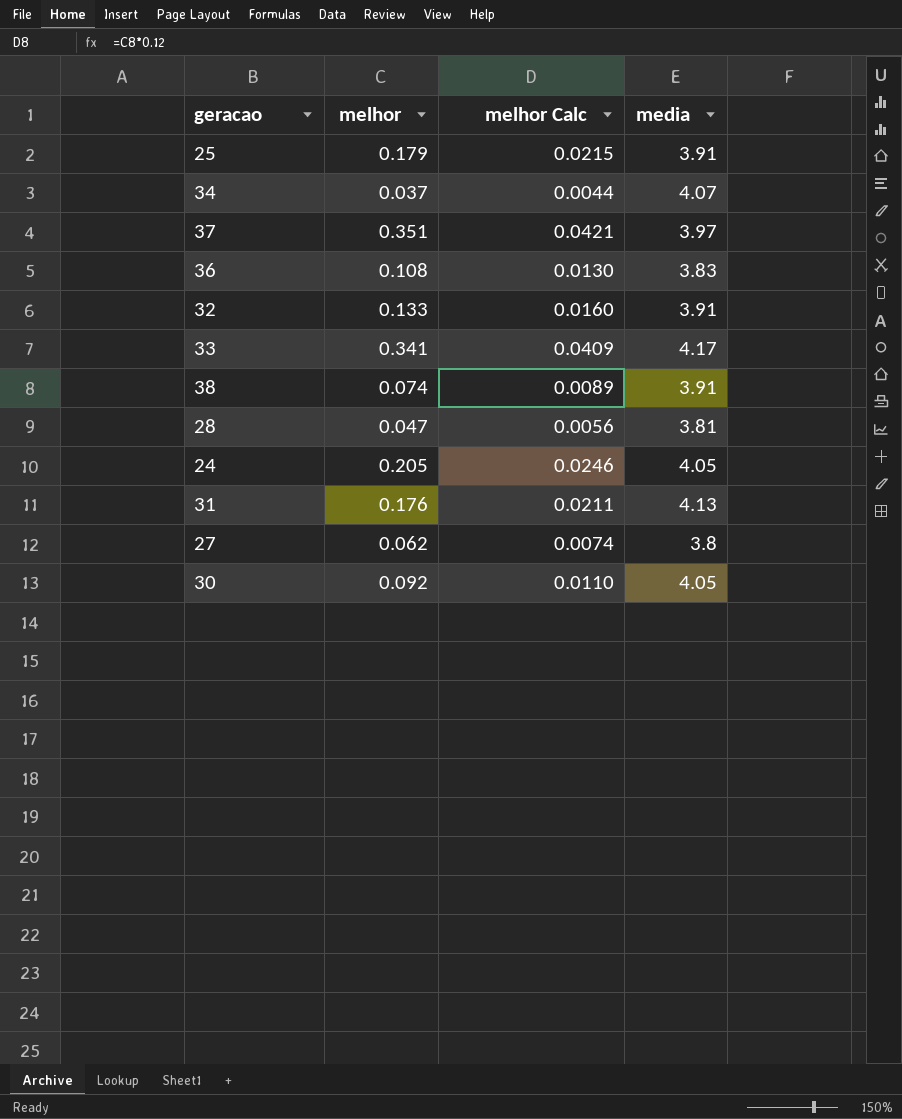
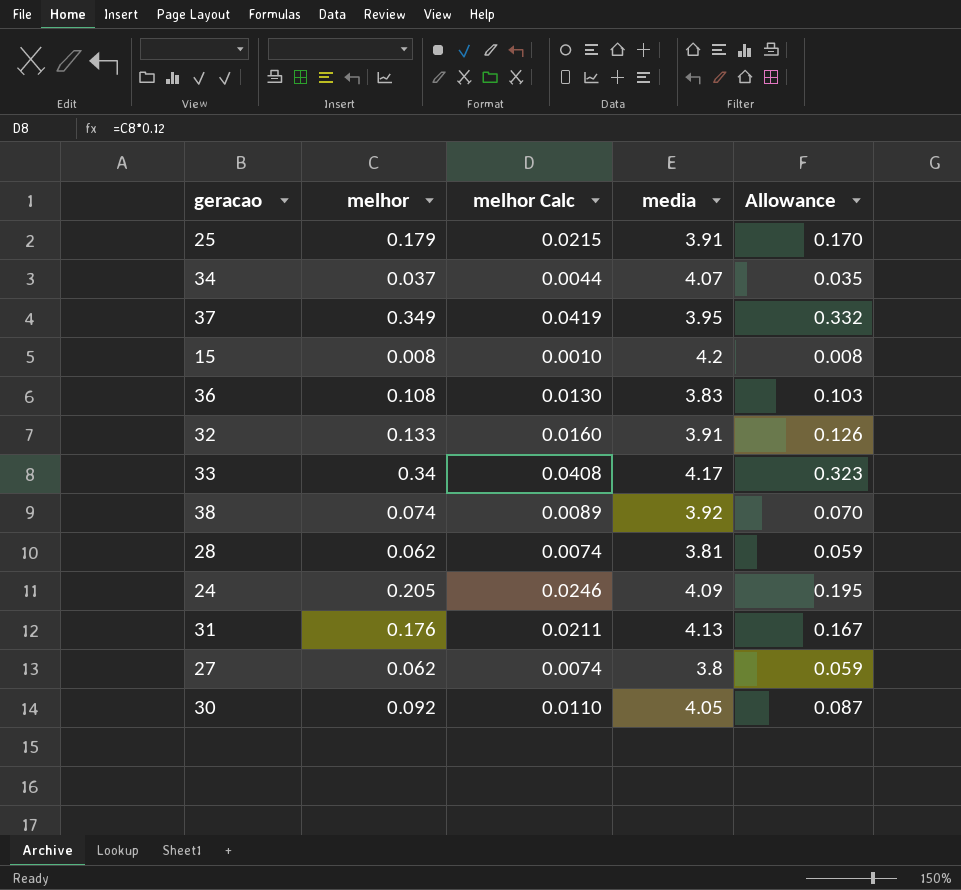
column Allowance | formula: none -> [melhor] * 0.95
37 | melhor: 0.351 -> 0.349
37 | melhor Calc: 0.0421 -> 0.0419
37 | media: 3.97 -> 3.95
row 15: none -> 0.008 | 0.0010 | 4.2 | 0.008
33 | melhor: 0.341 -> 0.34
33 | melhor Calc: 0.0409 -> 0.0408
38 | media: 3.91 -> 3.92
28 | melhor: 0.047 -> 0.062
28 | melhor Calc: 0.0056 -> 0.0074
24 | media: 4.05 -> 4.09

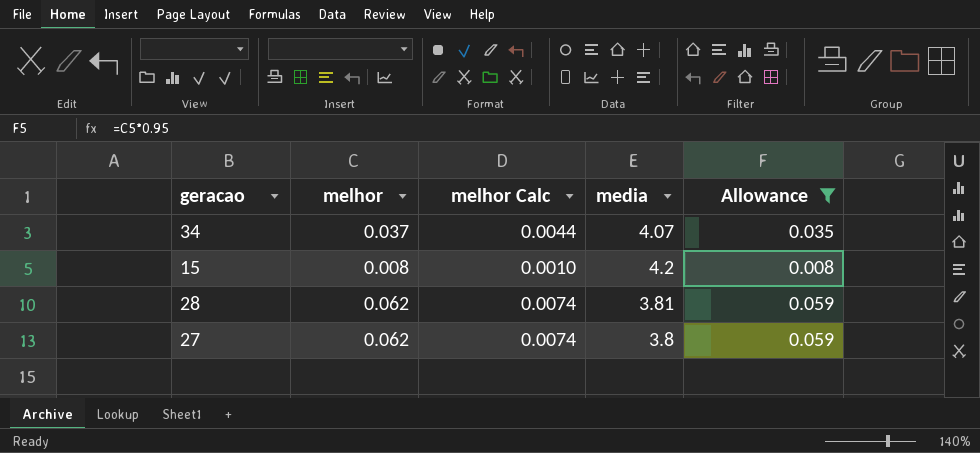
filter: none -> Allowance <= 0.059

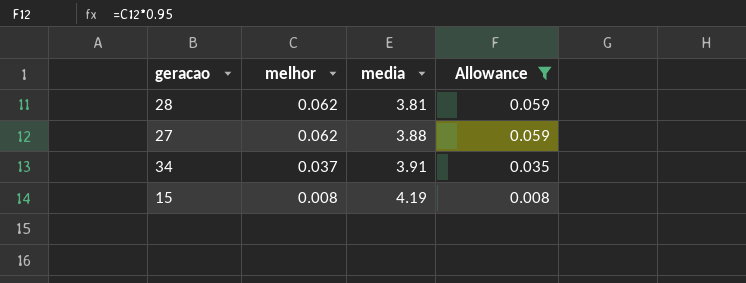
row order: none -> melhor descending
column melhor Calc | formula: [melhor] * 0.12 -> none
27 | media: 3.8 -> 3.88
34 | media: 4.07 -> 3.91
15 | media: 4.2 -> 4.19

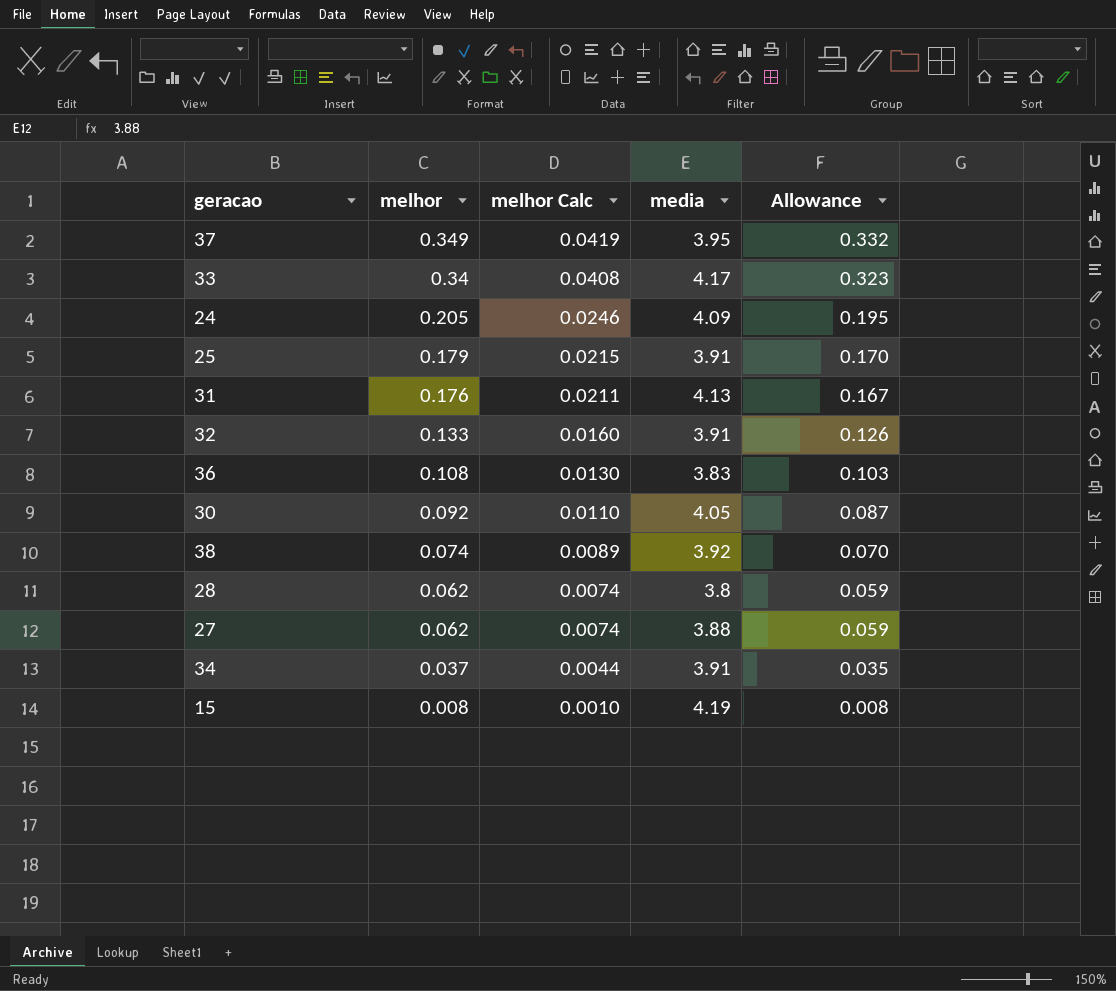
filter: Allowance <= 0.059 -> none
column melhor Calc | formula: none -> [melhor] * 0.12
28 | media: 3.81 -> 3.8

